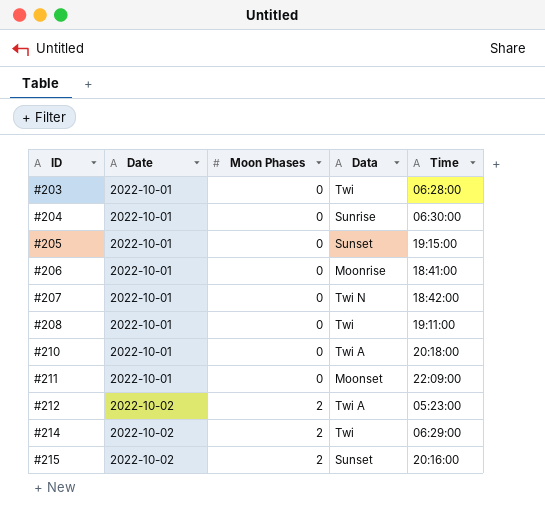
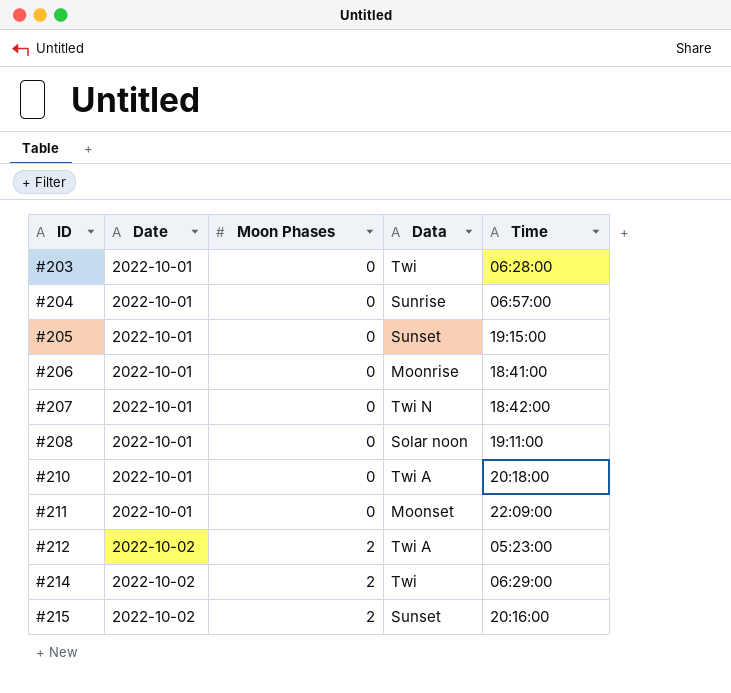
#204 | Time: 06:30:00 -> 06:57:00
#208 | Data: Twi -> Solar noon

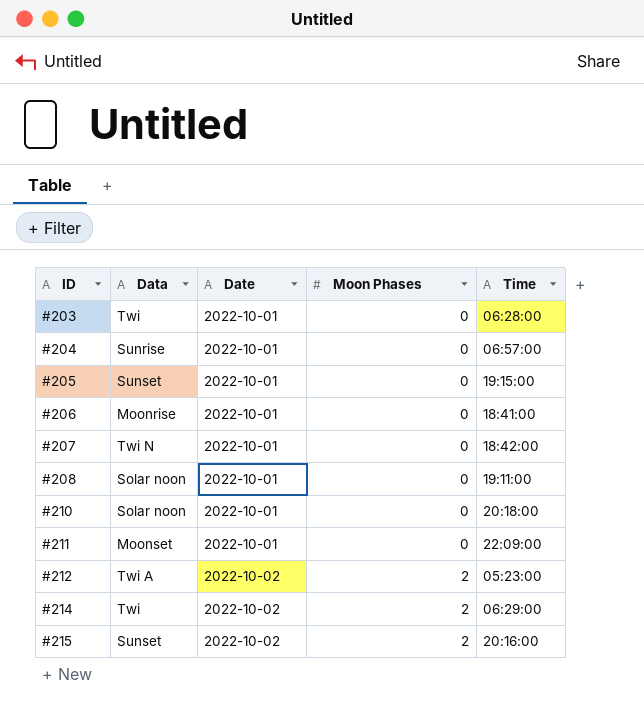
column Data | position: 4 -> 2
#210 | Data: Twi A -> Solar noon

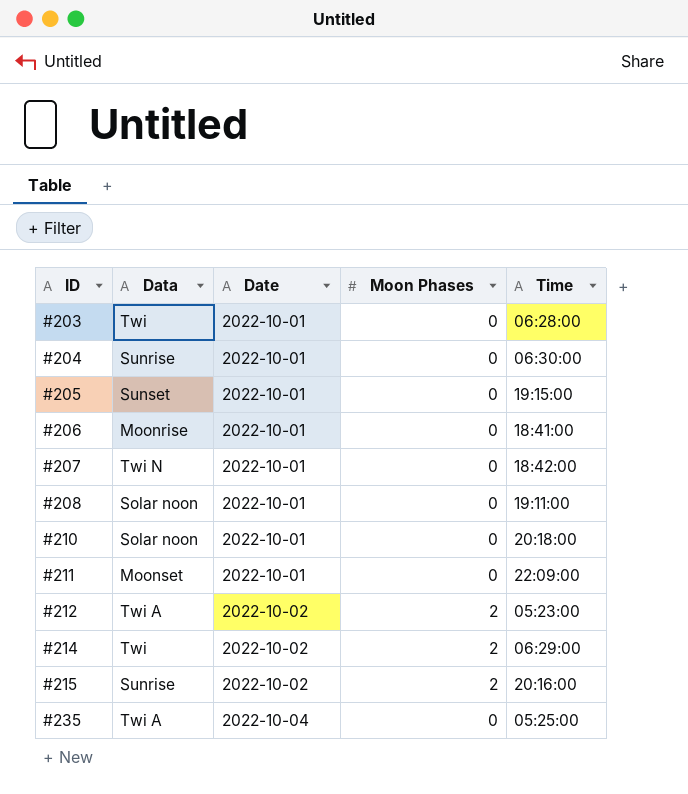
#204 | Time: 06:57:00 -> 06:30:00
#215 | Data: Sunset -> Sunrise
row #235: none -> Twi A | 2022-10-04 | 0 | 05:25:00

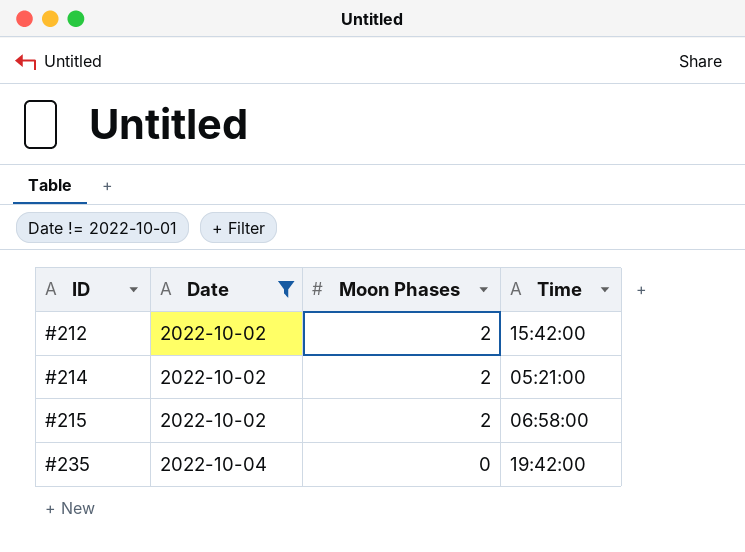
filter: none -> Date != 2022-10-01
column Data | position: 2 -> none
#212 | Time: 05:23:00 -> 15:42:00
#214 | Time: 06:29:00 -> 05:21:00
#215 | Time: 20:16:00 -> 06:58:00
#235 | Time: 05:25:00 -> 19:42:00

